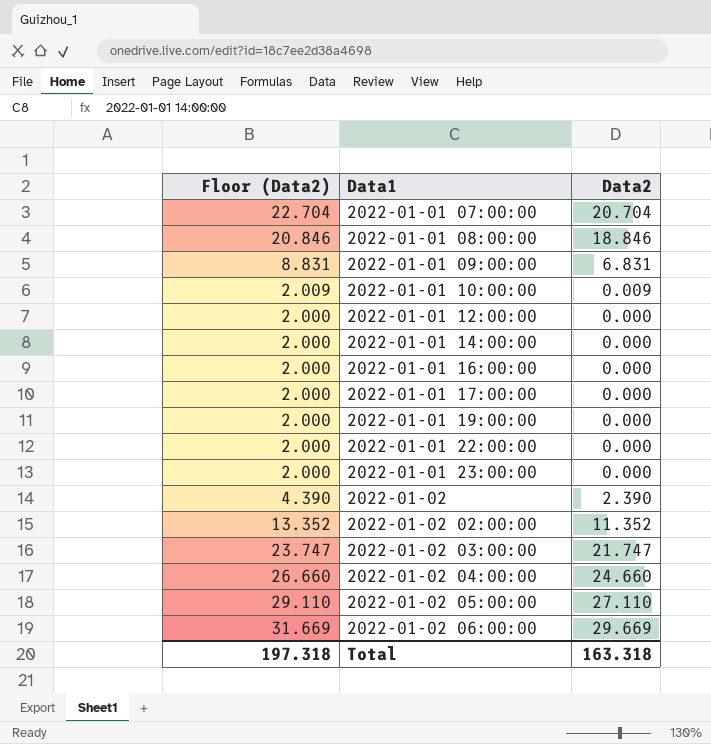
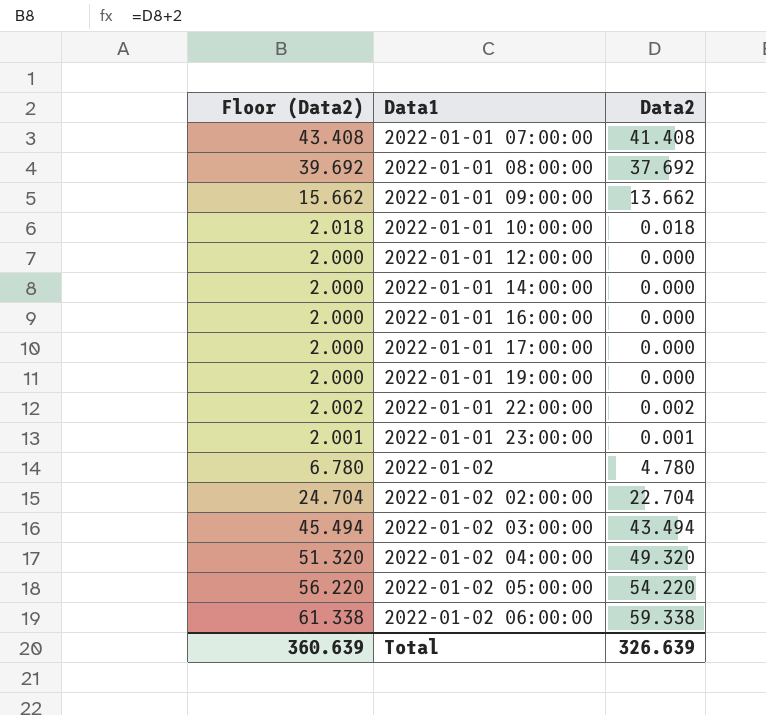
2022-01-01 07:00:00 | Floor (Data2): 22.704 -> 43.408
2022-01-01 07:00:00 | Data2: 20.704 -> 41.408
2022-01-01 08:00:00 | Floor (Data2): 20.846 -> 39.692
2022-01-01 08:00:00 | Data2: 18.846 -> 37.692
2022-01-01 09:00:00 | Floor (Data2): 8.831 -> 15.662
2022-01-01 09:00:00 | Data2: 6.831 -> 13.662
2022-01-01 10:00:00 | Floor (Data2): 2.009 -> 2.018
2022-01-01 10:00:00 | Data2: 0.009 -> 0.018
2022-01-01 22:00:00 | Floor (Data2): 2.000 -> 2.002
2022-01-01 22:00:00 | Data2: 0.000 -> 0.002
2022-01-01 23:00:00 | Floor (Data2): 2.000 -> 2.001
2022-01-01 23:00:00 | Data2: 0.000 -> 0.001
2022-01-02 | Floor (Data2): 4.390 -> 6.780
2022-01-02 | Data2: 2.390 -> 4.780
2022-01-02 02:00:00 | Floor (Data2): 13.352 -> 24.704
2022-01-02 02:00:00 | Data2: 11.352 -> 22.704
2022-01-02 03:00:00 | Floor (Data2): 23.747 -> 45.494
2022-01-02 03:00:00 | Data2: 21.747 -> 43.494
2022-01-02 04:00:00 | Floor (Data2): 26.660 -> 51.320
2022-01-02 04:00:00 | Data2: 24.660 -> 49.320
2022-01-02 05:00:00 | Floor (Data2): 29.110 -> 56.220
2022-01-02 05:00:00 | Data2: 27.110 -> 54.220
2022-01-02 06:00:00 | Floor (Data2): 31.669 -> 61.338
2022-01-02 06:00:00 | Data2: 29.669 -> 59.338
Total | Floor (Data2): 197.318 -> 360.639
Total | Data2: 163.318 -> 326.639

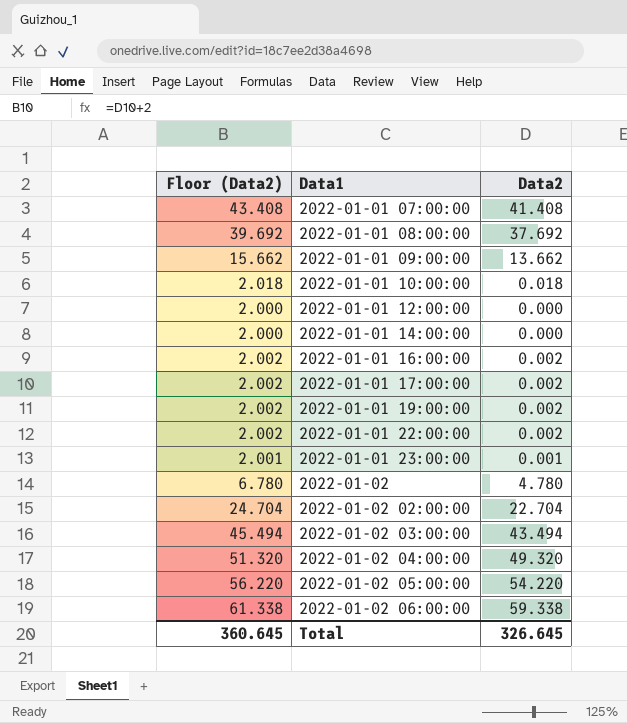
2022-01-01 16:00:00 | Floor (Data2): 2.000 -> 2.002
2022-01-01 16:00:00 | Data2: 0.000 -> 0.002
2022-01-01 17:00:00 | Floor (Data2): 2.000 -> 2.002
2022-01-01 17:00:00 | Data2: 0.000 -> 0.002
2022-01-01 19:00:00 | Floor (Data2): 2.000 -> 2.002
2022-01-01 19:00:00 | Data2: 0.000 -> 0.002
Total | Floor (Data2): 360.639 -> 360.645
Total | Data2: 326.639 -> 326.645

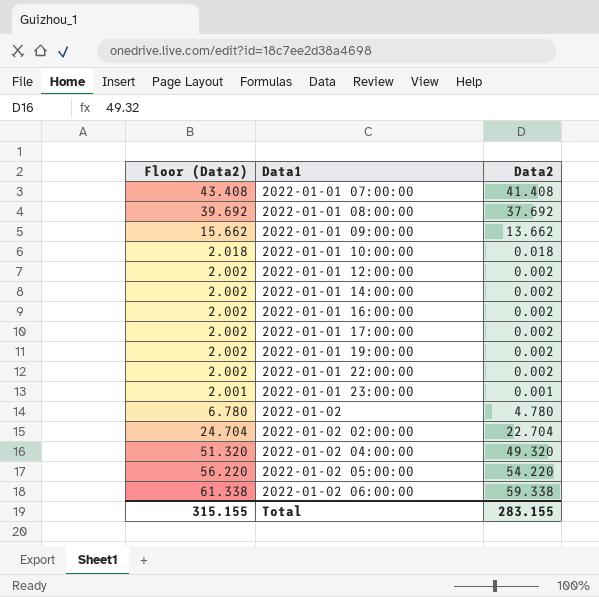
row 2022-01-02 03:00:00: 45.494 | 43.494 -> none
2022-01-01 12:00:00 | Floor (Data2): 2.000 -> 2.002
2022-01-01 12:00:00 | Data2: 0.000 -> 0.002
2022-01-01 14:00:00 | Floor (Data2): 2.000 -> 2.002
2022-01-01 14:00:00 | Data2: 0.000 -> 0.002
Total | Floor (Data2): 360.645 -> 315.155
Total | Data2: 326.645 -> 283.155

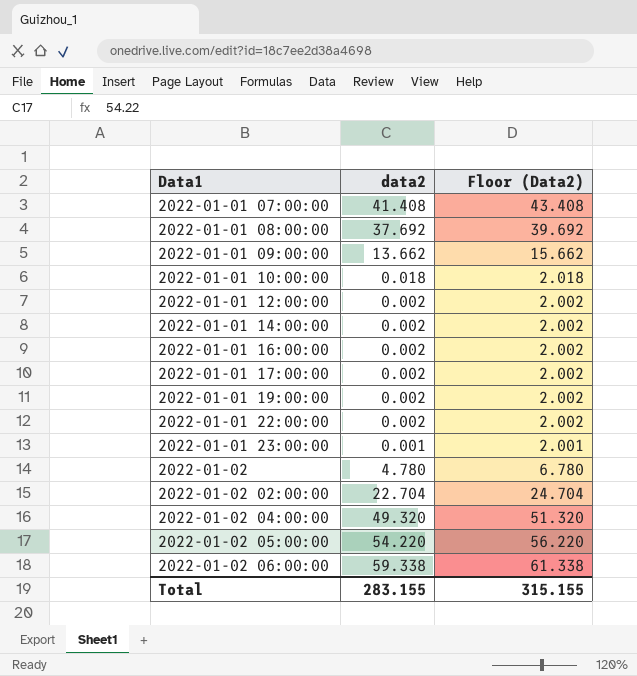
column name: Data2 -> data2
column Floor (Data2) | position: 1 -> 3

